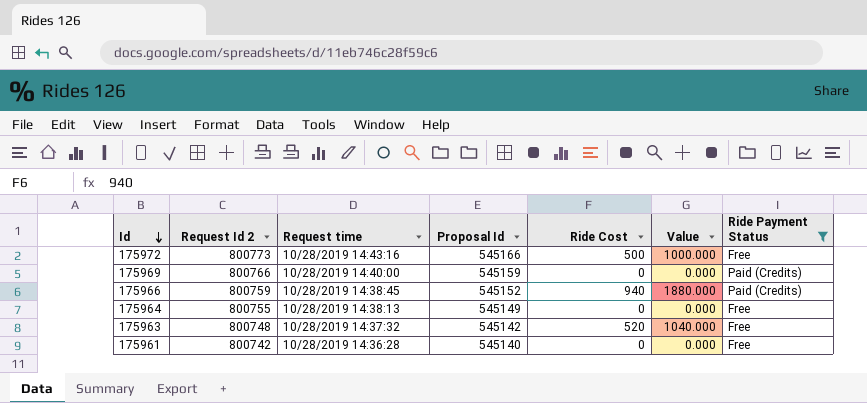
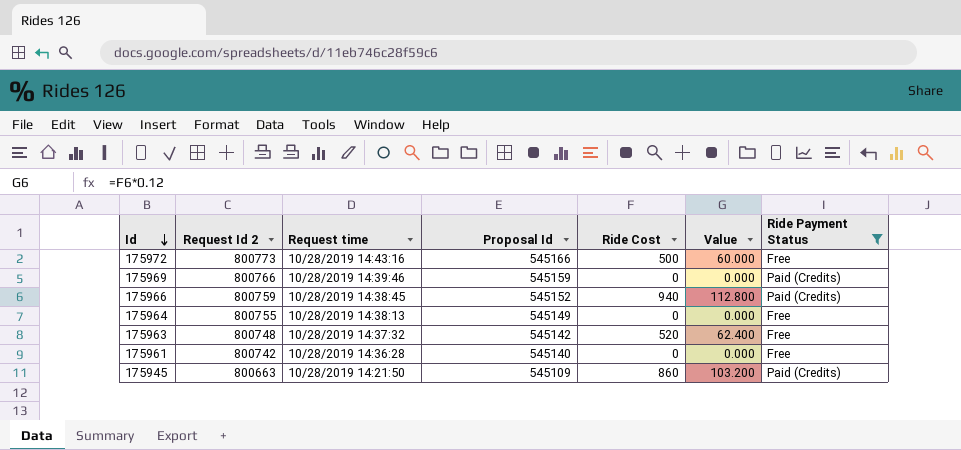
column Value | formula: [Ride Cost] * 2 -> [Ride Cost] * 0.12
175969 | Request time: 10/28/2019 14:40:00 -> 10/28/2019 14:39:46
row 175945: none -> 800663 | 10/28/2019 14:21:50 | 545109 | 860 | 103.200 | Paid (Credits)

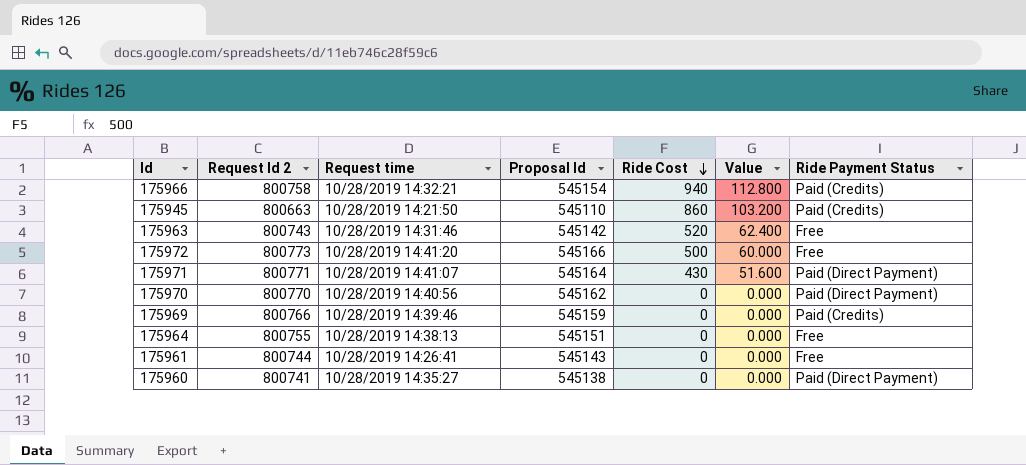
filter: Ride Payment Status != Paid (Direct Payment) -> none
row order: Id descending -> Ride Cost descending
175966 | Request Id 2: 800759 -> 800758
175966 | Request time: 10/28/2019 14:38:45 -> 10/28/2019 14:32:21
175966 | Proposal Id: 545152 -> 545154
175945 | Proposal Id: 545109 -> 545110
175963 | Request Id 2: 800748 -> 800743
175963 | Request time: 10/28/2019 14:37:32 -> 10/28/2019 14:31:46
175972 | Request time: 10/28/2019 14:43:16 -> 10/28/2019 14:41:20
175964 | Proposal Id: 545149 -> 545151
175961 | Request Id 2: 800742 -> 800744
175961 | Request time: 10/28/2019 14:36:28 -> 10/28/2019 14:26:41
175961 | Proposal Id: 545140 -> 545143

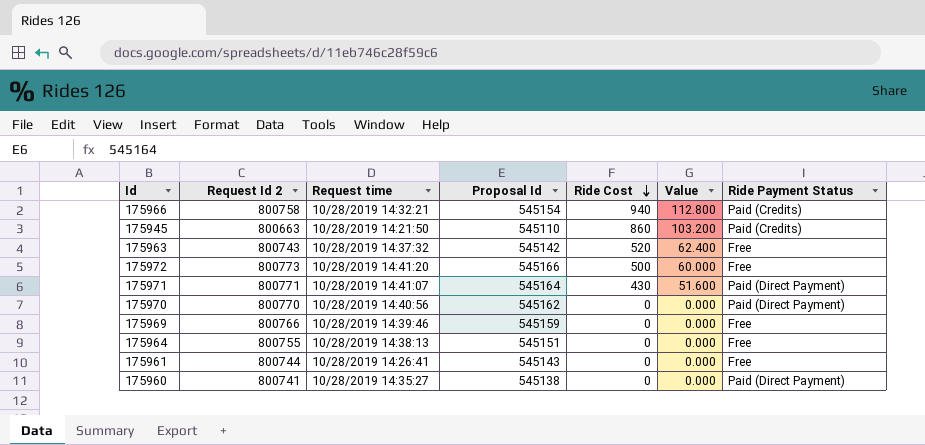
175963 | Request time: 10/28/2019 14:31:46 -> 10/28/2019 14:37:32
175969 | Ride Payment Status: Paid (Credits) -> Free

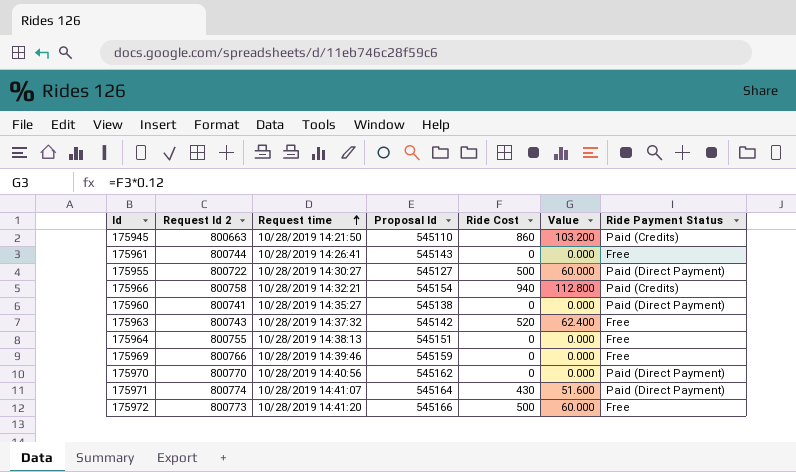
row order: Ride Cost descending -> Request time ascending
row 175955: none -> 800722 | 10/28/2019 14:30:27 | 545127 | 500 | 60.000 | Paid (Direct Payment)
175971 | Request Id 2: 800771 -> 800774

